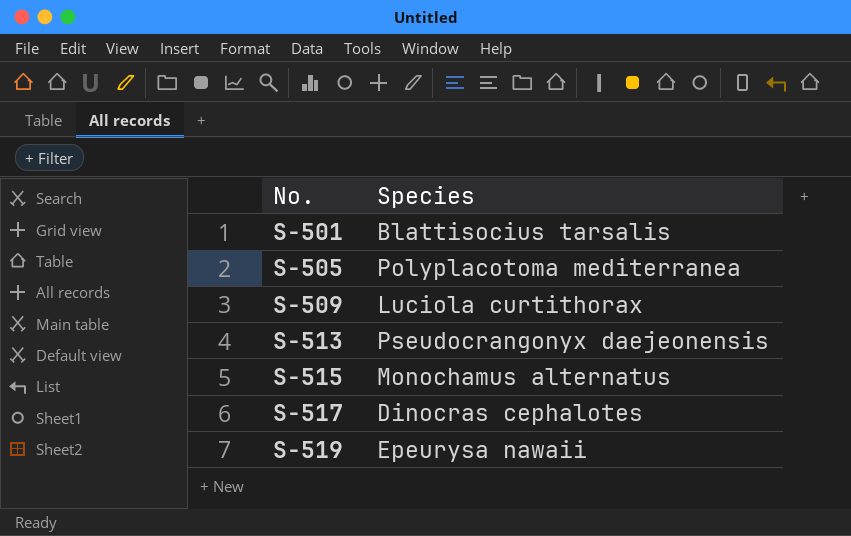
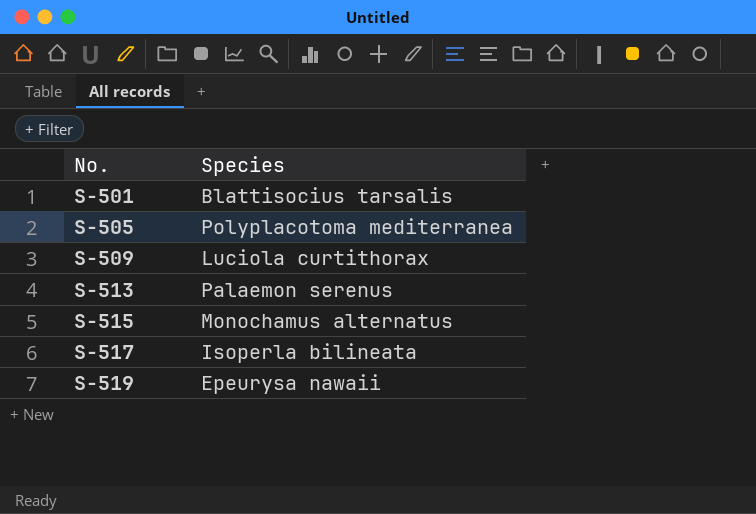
S-513 | Species: Pseudocrangonyx daejeonensis -> Palaemon serenus
S-517 | Species: Dinocras cephalotes -> Isoperla bilineata

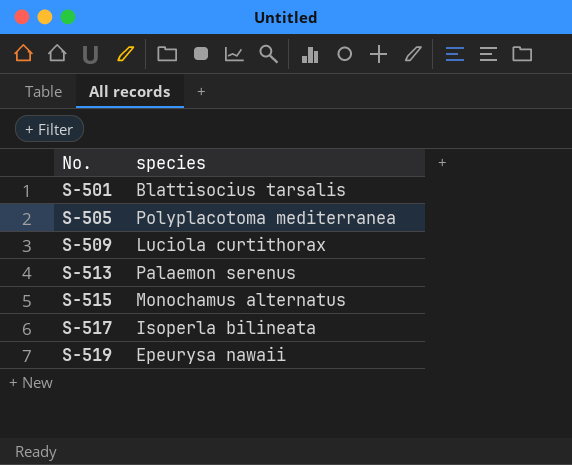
column name: Species -> species

